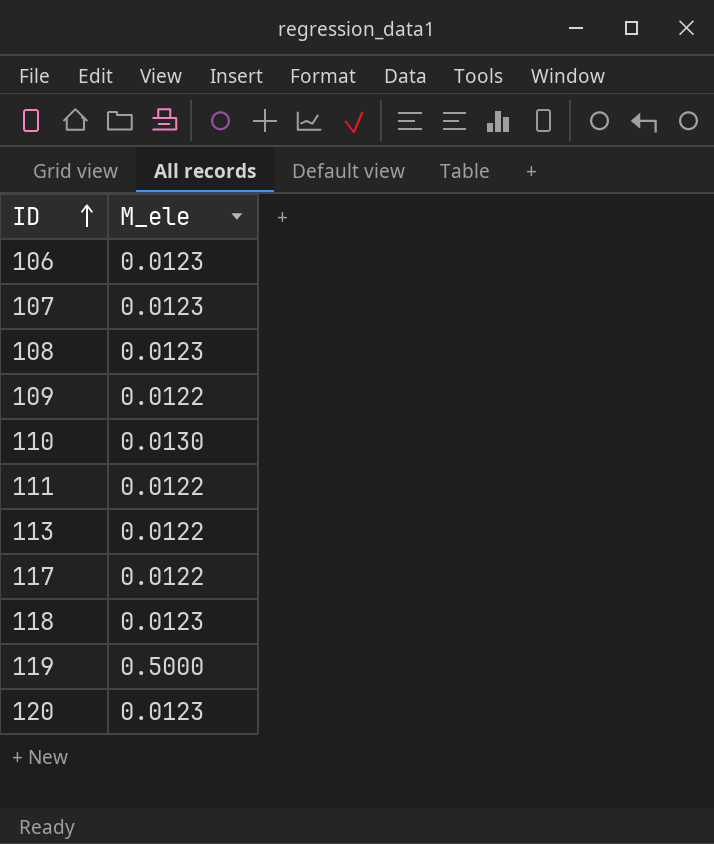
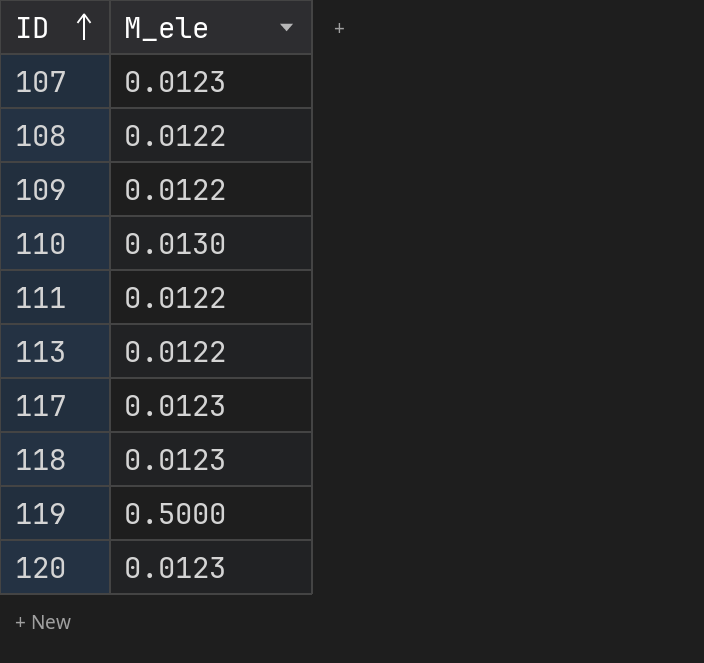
row 106: 0.0123 -> none
108 | M_ele: 0.0123 -> 0.0122
117 | M_ele: 0.0122 -> 0.0123

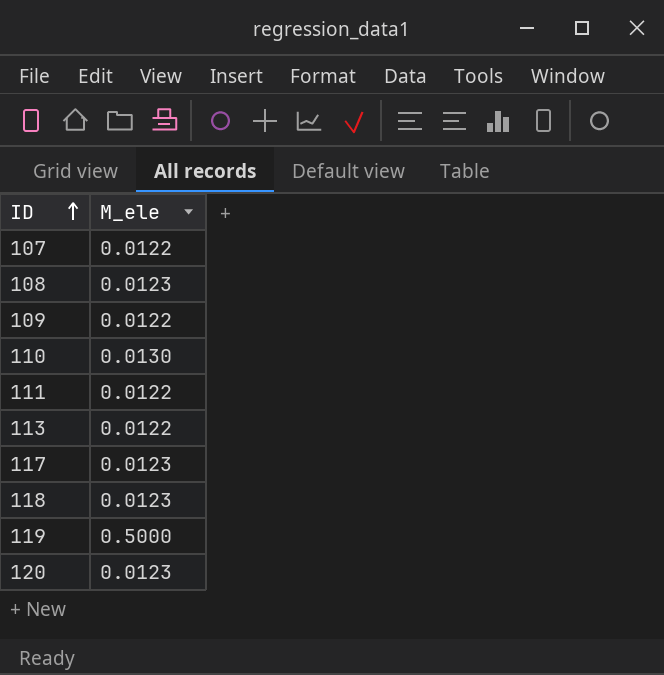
107 | M_ele: 0.0123 -> 0.0122
108 | M_ele: 0.0122 -> 0.0123

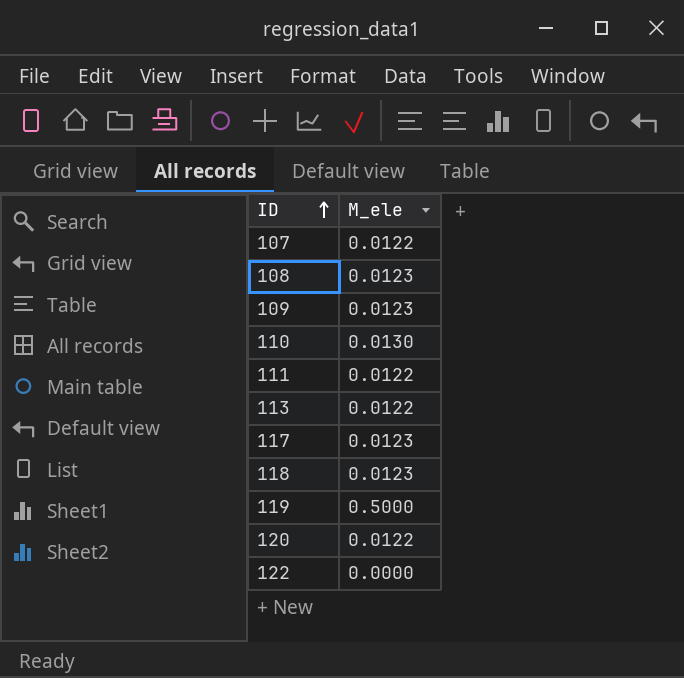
109 | M_ele: 0.0122 -> 0.0123
120 | M_ele: 0.0123 -> 0.0122
row 122: none -> 0.0000

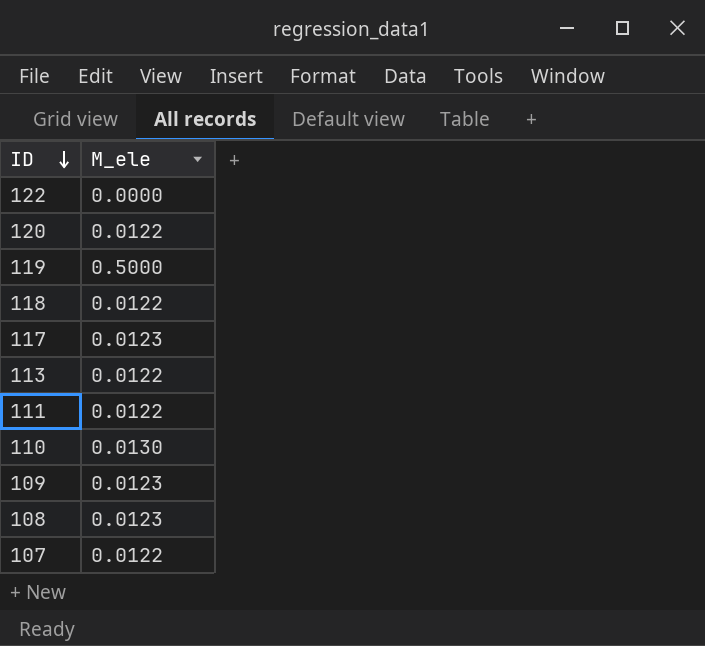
row order: ID ascending -> ID descending
118 | M_ele: 0.0123 -> 0.0122

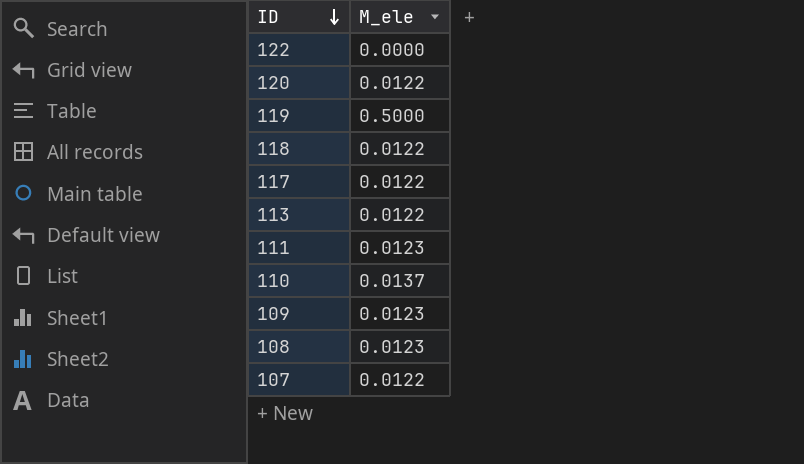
117 | M_ele: 0.0123 -> 0.0122
111 | M_ele: 0.0122 -> 0.0123
110 | M_ele: 0.0130 -> 0.0137

